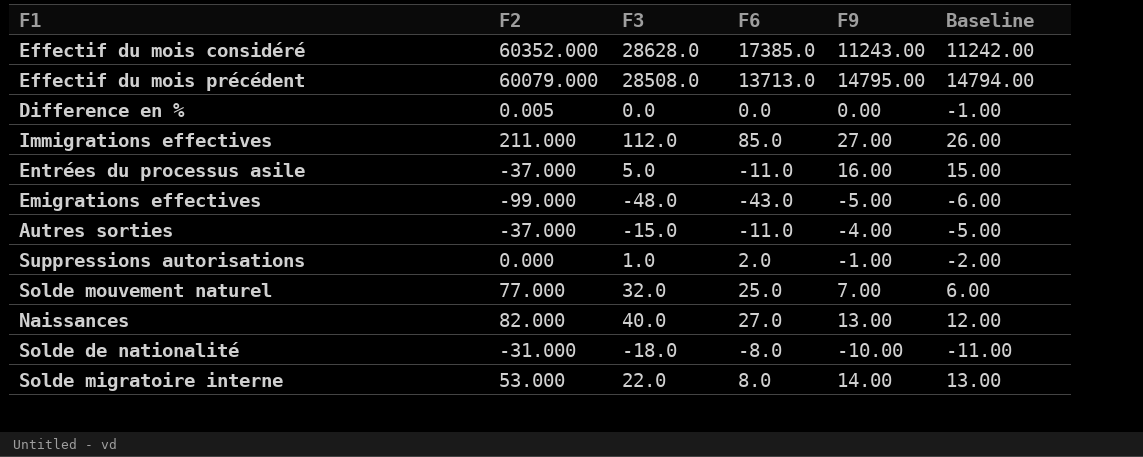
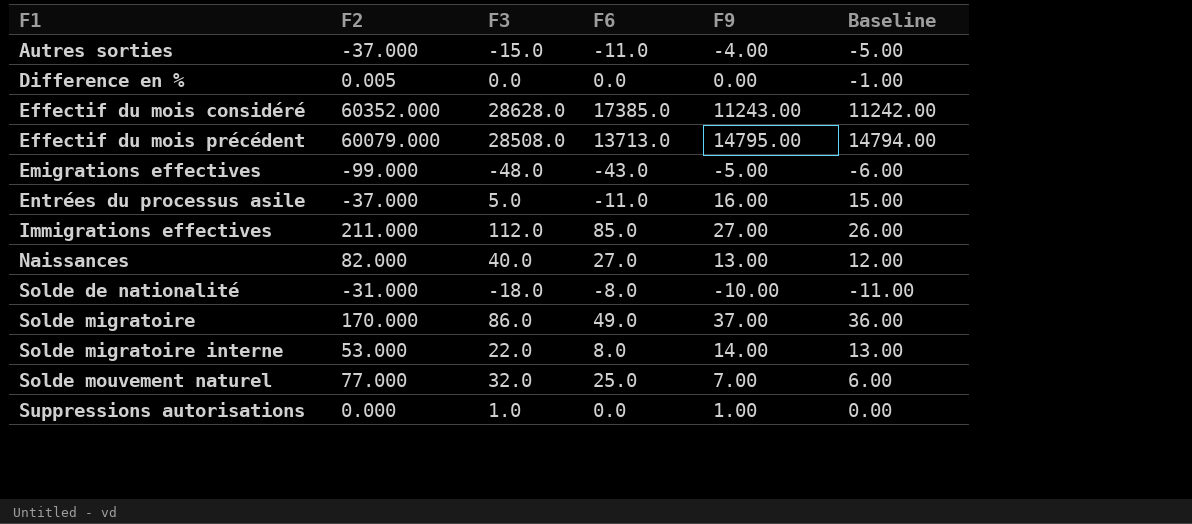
row order: none -> F1 ascending
row Solde migratoire: none -> 170.000 | 86.0 | 49.0 | 37.00 | 36.00
Suppressions autorisations | F6: 2.0 -> 0.0
Suppressions autorisations | F9: -1.00 -> 1.00
Suppressions autorisations | Baseline: -2.00 -> 0.00

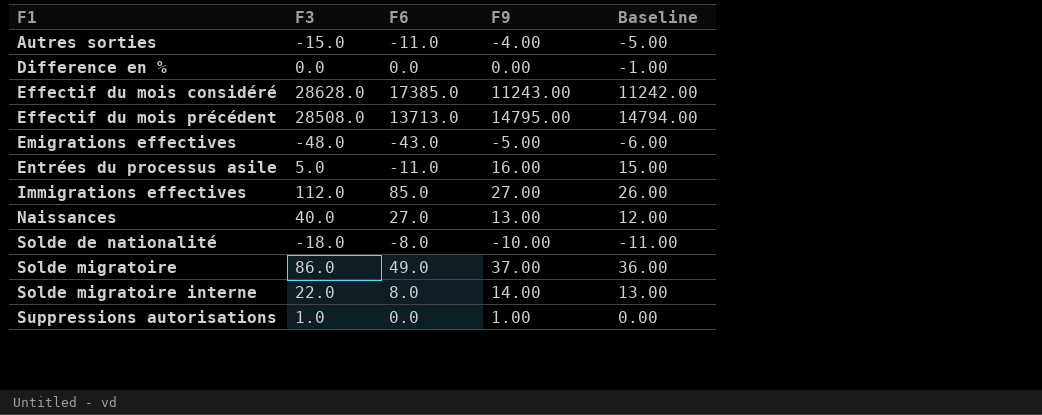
column F2 | position: 2 -> none
row Solde mouvement naturel: 77.000 | 32.0 | 25.0 | 7.00 | 6.00 -> none

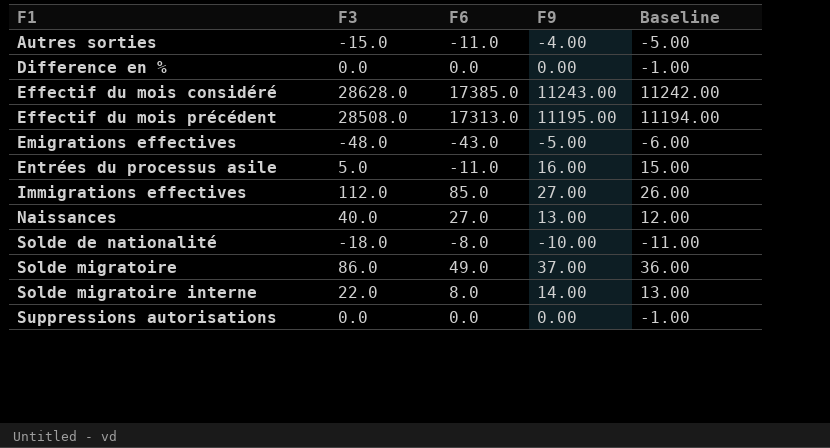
Effectif du mois précédent | F6: 13713.0 -> 17313.0
Effectif du mois précédent | F9: 14795.00 -> 11195.00
Effectif du mois précédent | Baseline: 14794.00 -> 11194.00
Suppressions autorisations | F3: 1.0 -> 0.0
Suppressions autorisations | F9: 1.00 -> 0.00
Suppressions autorisations | Baseline: 0.00 -> -1.00

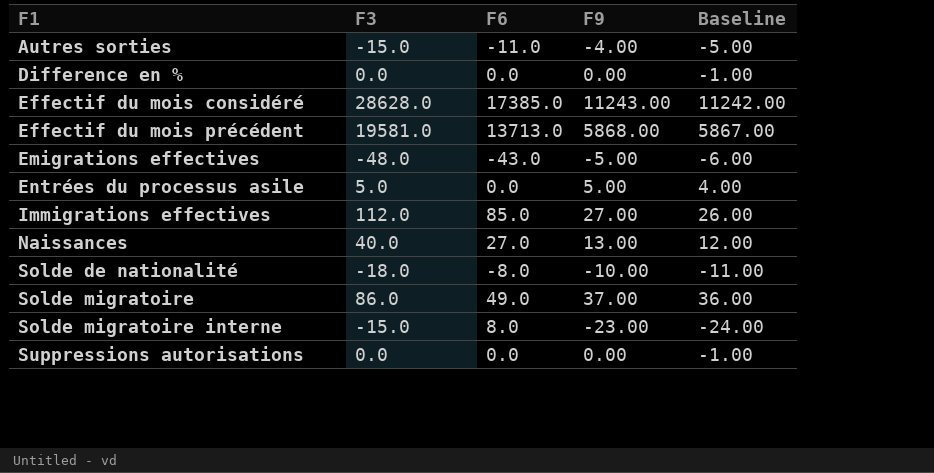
Effectif du mois précédent | F3: 28508.0 -> 19581.0
Effectif du mois précédent | F6: 17313.0 -> 13713.0
Effectif du mois précédent | F9: 11195.00 -> 5868.00
Effectif du mois précédent | Baseline: 11194.00 -> 5867.00
Entrées du processus asile | F6: -11.0 -> 0.0
Entrées du processus asile | F9: 16.00 -> 5.00
Entrées du processus asile | Baseline: 15.00 -> 4.00
Solde migratoire interne | F3: 22.0 -> -15.0
Solde migratoire interne | F9: 14.00 -> -23.00
Solde migratoire interne | Baseline: 13.00 -> -24.00

